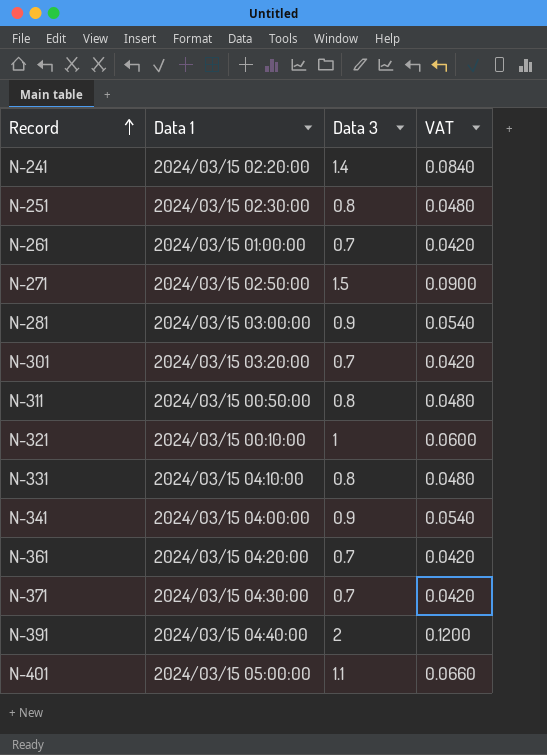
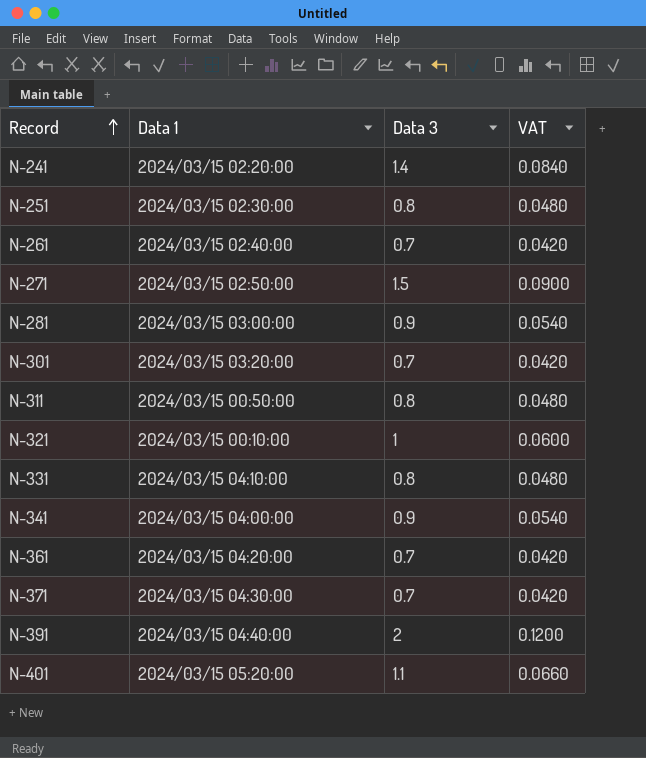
N-261 | Data 1: 2024/03/15 01:00:00 -> 2024/03/15 02:40:00
N-401 | Data 1: 2024/03/15 05:00:00 -> 2024/03/15 05:20:00

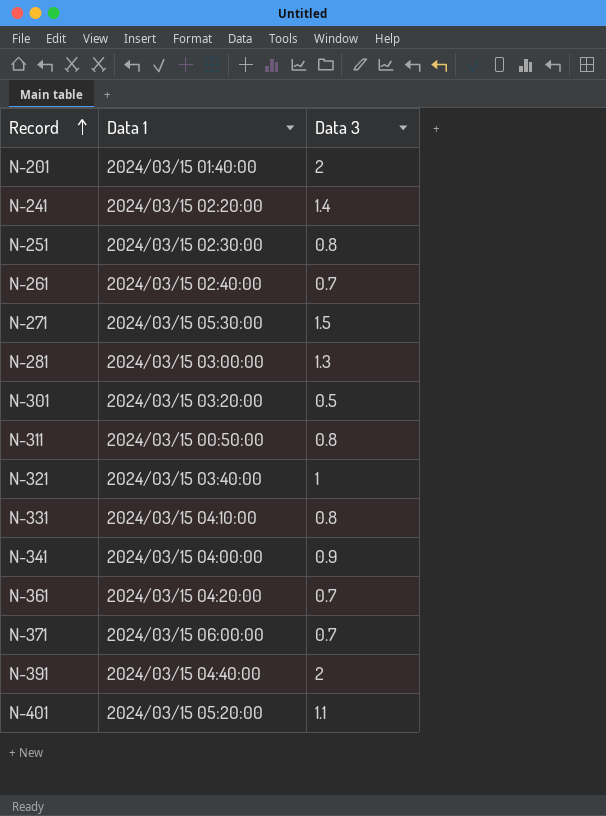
column VAT | formula: [Data 3] * 0.06 -> none
row N-201: none -> 2024/03/15 01:40:00 | 2
N-271 | Data 1: 2024/03/15 02:50:00 -> 2024/03/15 05:30:00
N-281 | Data 3: 0.9 -> 1.3
N-301 | Data 3: 0.7 -> 0.5
N-321 | Data 1: 2024/03/15 00:10:00 -> 2024/03/15 03:40:00
N-371 | Data 1: 2024/03/15 04:30:00 -> 2024/03/15 06:00:00

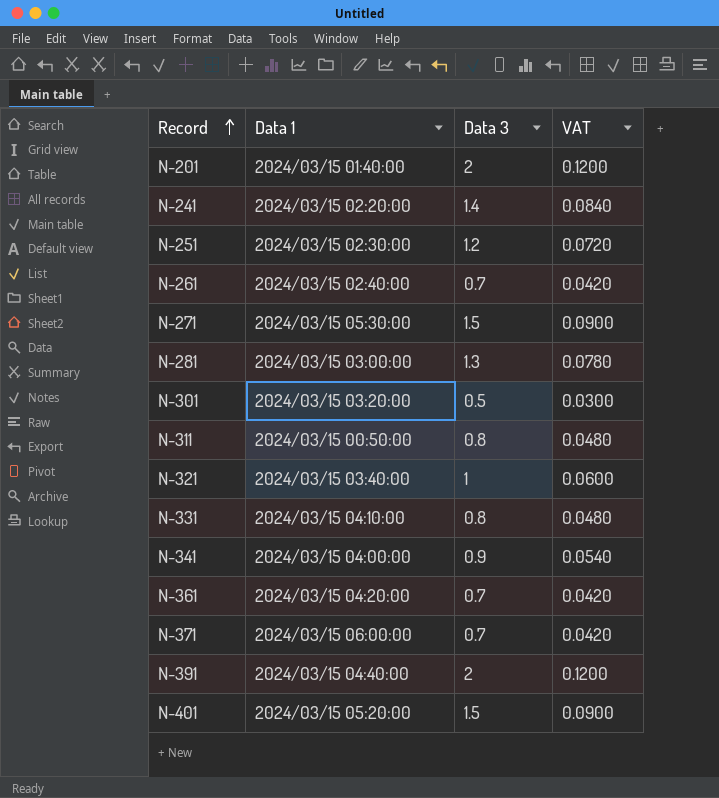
column VAT | formula: none -> [Data 3] * 0.06
N-251 | Data 3: 0.8 -> 1.2
N-401 | Data 3: 1.1 -> 1.5

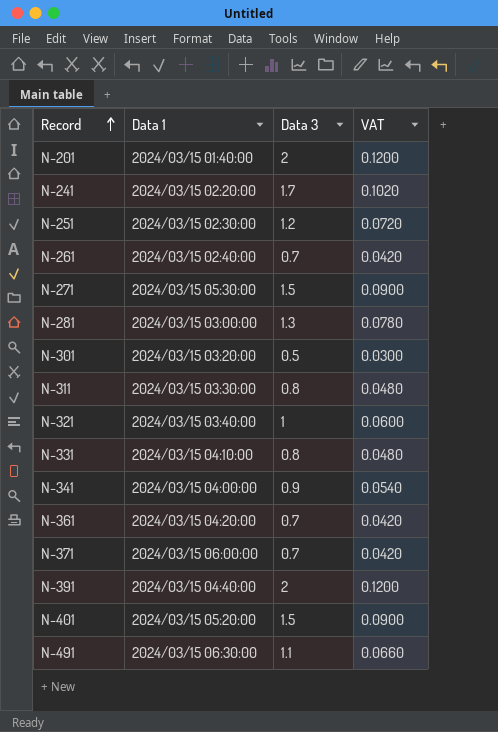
N-241 | Data 3: 1.4 -> 1.7
N-241 | VAT: 0.0840 -> 0.1020
N-311 | Data 1: 2024/03/15 00:50:00 -> 2024/03/15 03:30:00
row N-491: none -> 2024/03/15 06:30:00 | 1.1 | 0.0660

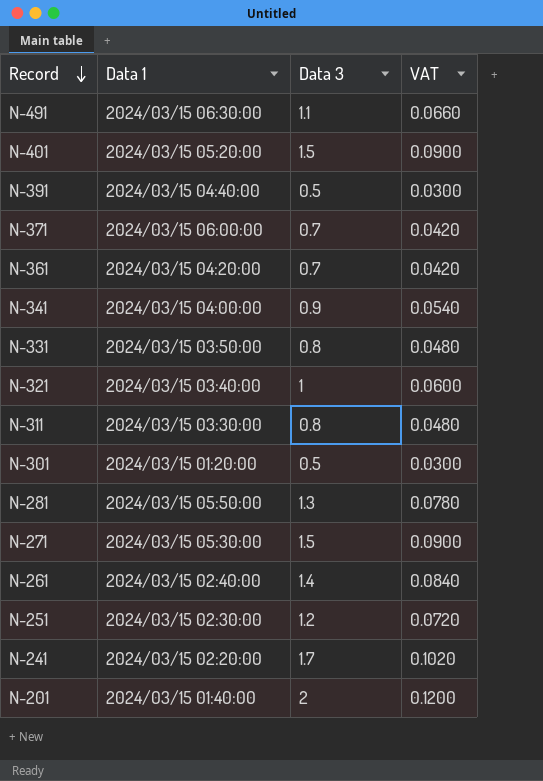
row order: Record ascending -> Record descending
N-391 | Data 3: 2 -> 0.5
N-391 | VAT: 0.1200 -> 0.0300
N-331 | Data 1: 2024/03/15 04:10:00 -> 2024/03/15 03:50:00
N-301 | Data 1: 2024/03/15 03:20:00 -> 2024/03/15 01:20:00
N-281 | Data 1: 2024/03/15 03:00:00 -> 2024/03/15 05:50:00
N-261 | Data 3: 0.7 -> 1.4
N-261 | VAT: 0.0420 -> 0.0840

